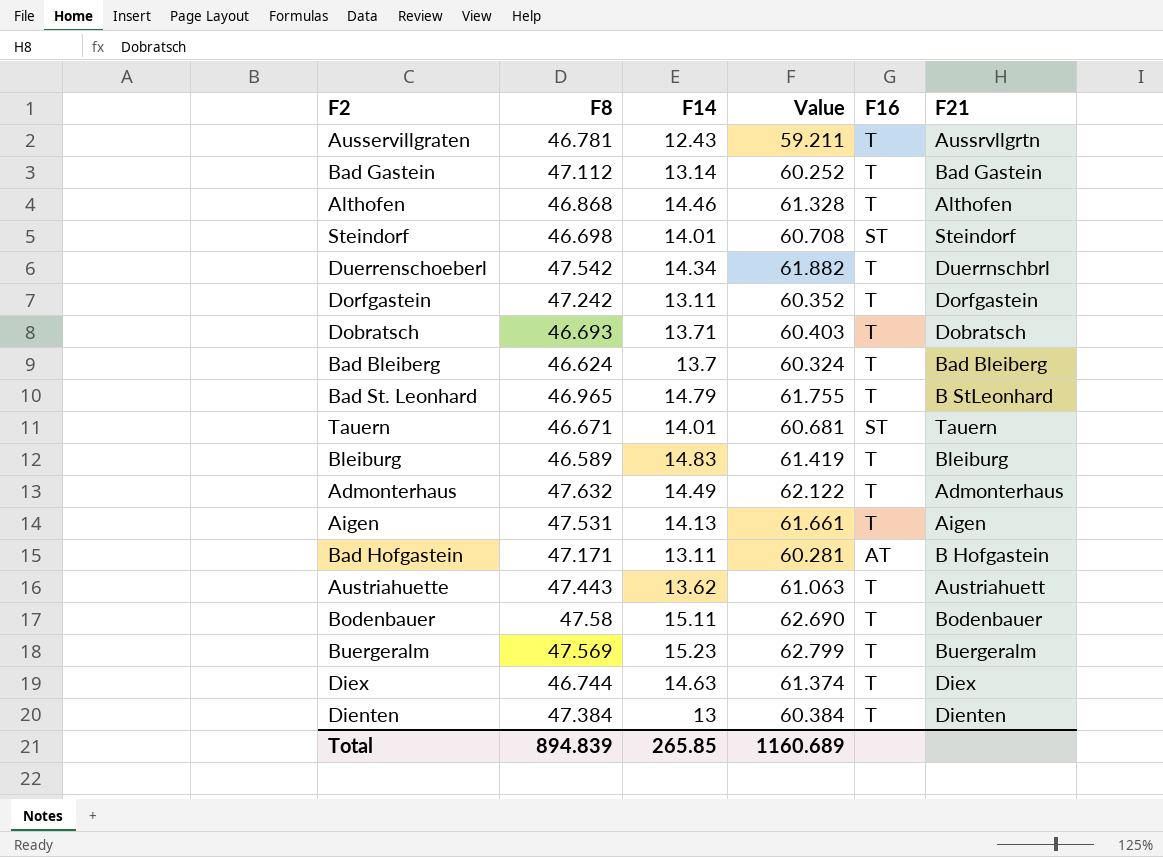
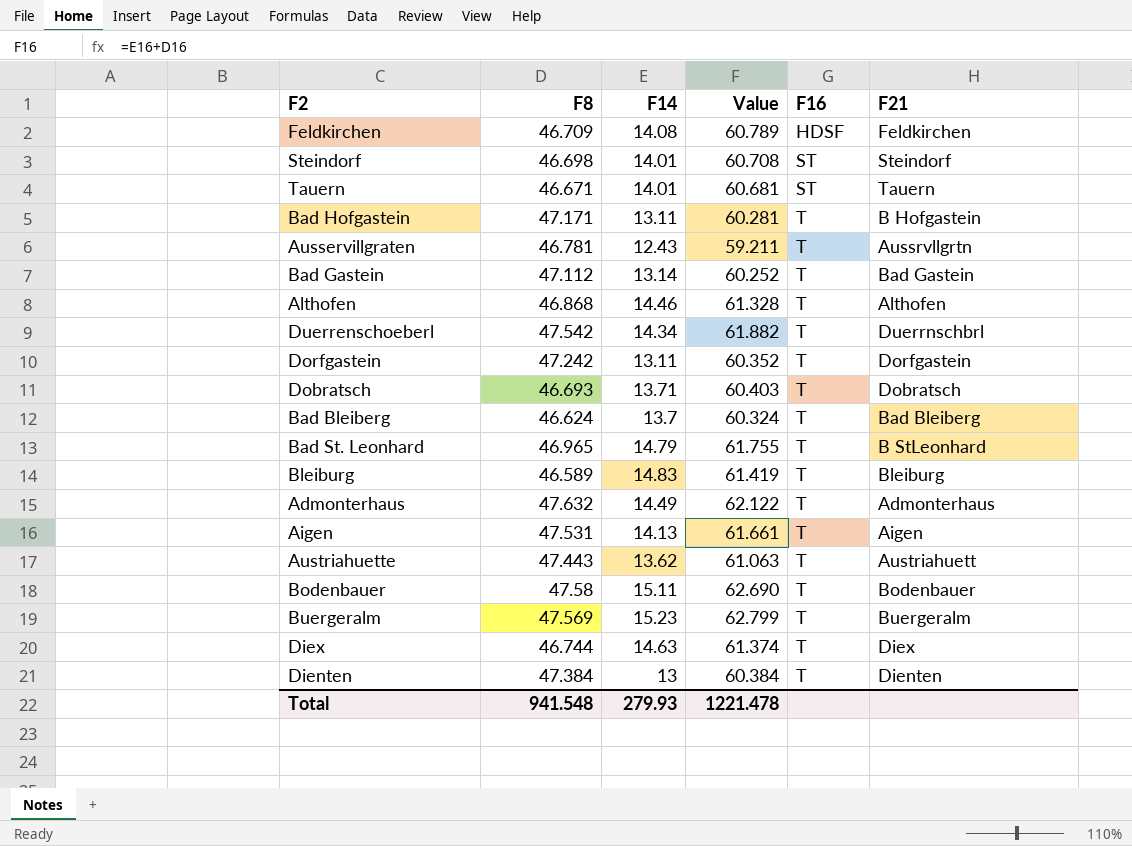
row order: none -> F16 ascending
row Feldkirchen: none -> 46.709 | 14.08 | 60.789 | HDSF | Feldkirchen
Bad Hofgastein | F16: AT -> T
Total | F8: 894.839 -> 941.548
Total | F14: 265.85 -> 279.93
Total | Value: 1160.689 -> 1221.478

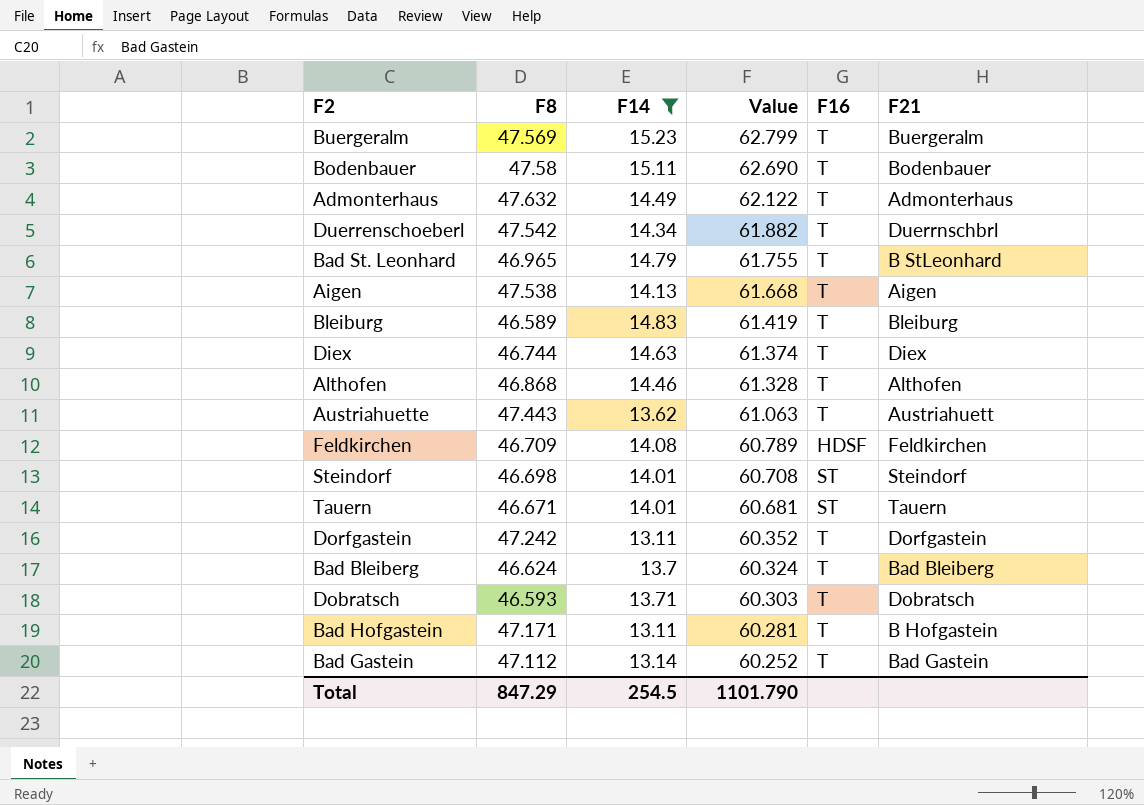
filter: none -> F14 >= 13.11
row order: F16 ascending -> Value descending
Aigen | F8: 47.531 -> 47.538
Aigen | Value: 61.661 -> 61.668
Dobratsch | F8: 46.693 -> 46.593
Dobratsch | Value: 60.403 -> 60.303
Total | F8: 941.548 -> 847.29
Total | F14: 279.93 -> 254.5
Total | Value: 1221.478 -> 1101.790

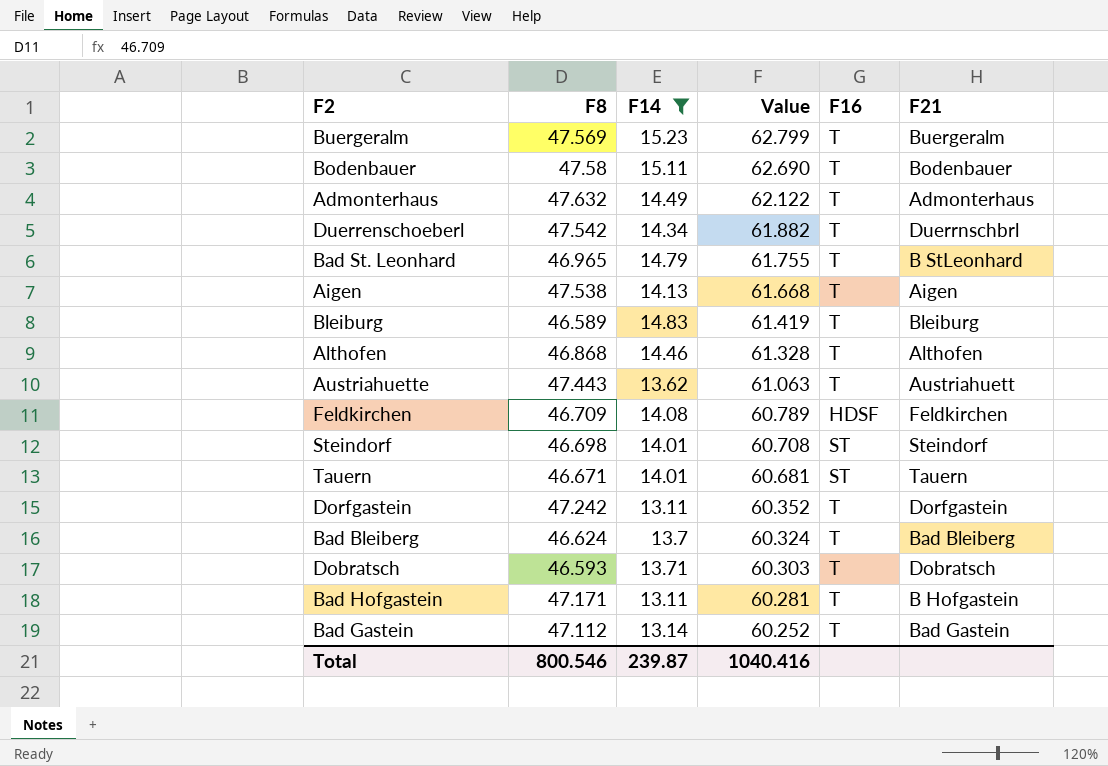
row Diex: 46.744 | 14.63 | 61.374 | T | Diex -> none
Total | F8: 847.29 -> 800.546
Total | F14: 254.5 -> 239.87
Total | Value: 1101.790 -> 1040.416

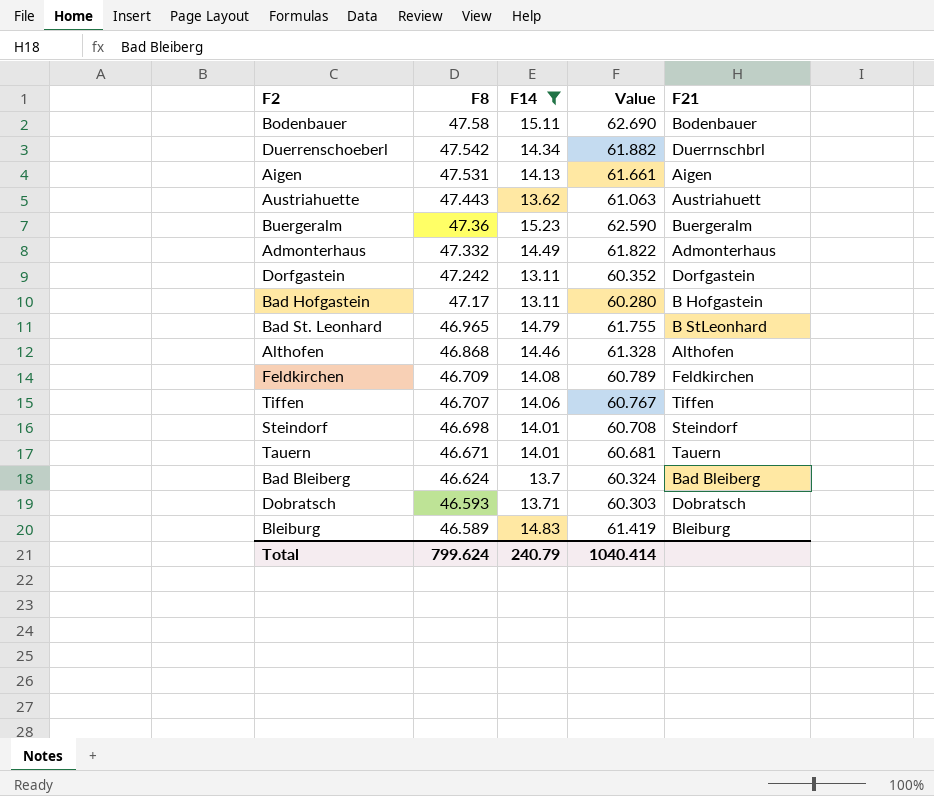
row order: Value descending -> F8 descending
column F16 | position: 5 -> none
row Bad Gastein: 47.112 | 13.14 | 60.252 | T | Bad Gastein -> none
Aigen | F8: 47.538 -> 47.531
Aigen | Value: 61.668 -> 61.661
Buergeralm | F8: 47.569 -> 47.36
Buergeralm | Value: 62.799 -> 62.590
Admonterhaus | F8: 47.632 -> 47.332
Admonterhaus | Value: 62.122 -> 61.822
Bad Hofgastein | F8: 47.171 -> 47.17
Bad Hofgastein | Value: 60.281 -> 60.280
row Tiffen: none -> 46.707 | 14.06 | 60.767 | Tiffen
Total | F8: 800.546 -> 799.624
Total | F14: 239.87 -> 240.79
Total | Value: 1040.416 -> 1040.414

